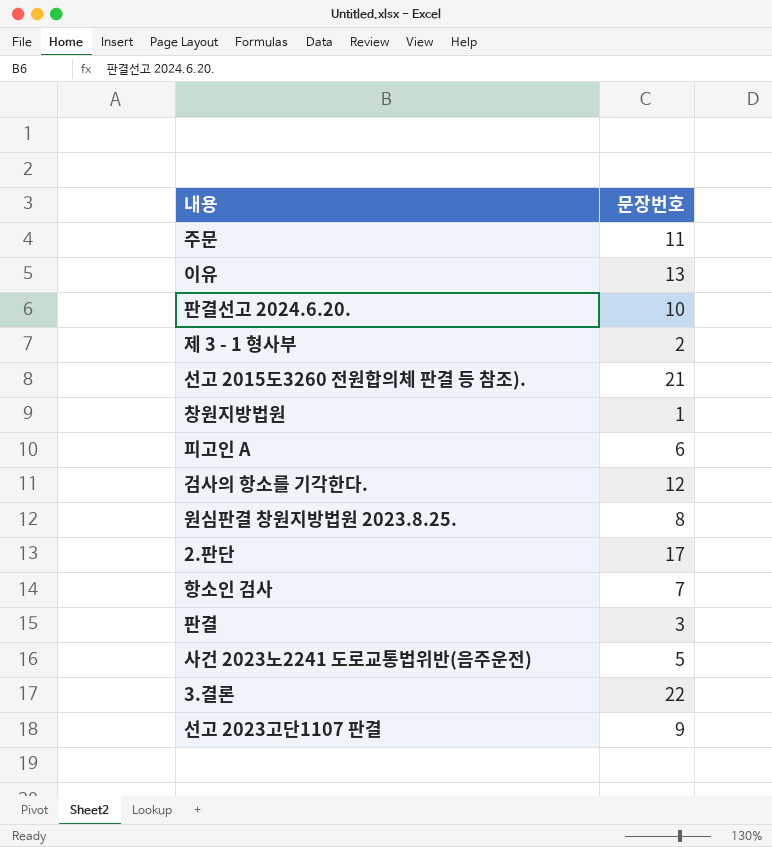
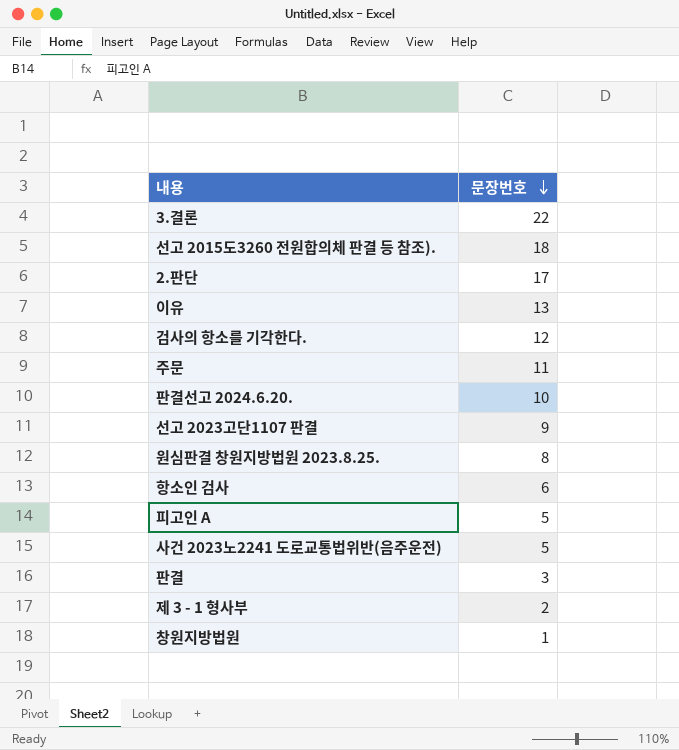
row order: none -> 문장번호 descending
선고 2015도3260 전원합의체 판결 등 참조). | 문장번호: 21 -> 18
항소인 검사 | 문장번호: 7 -> 6
피고인 A | 문장번호: 6 -> 5

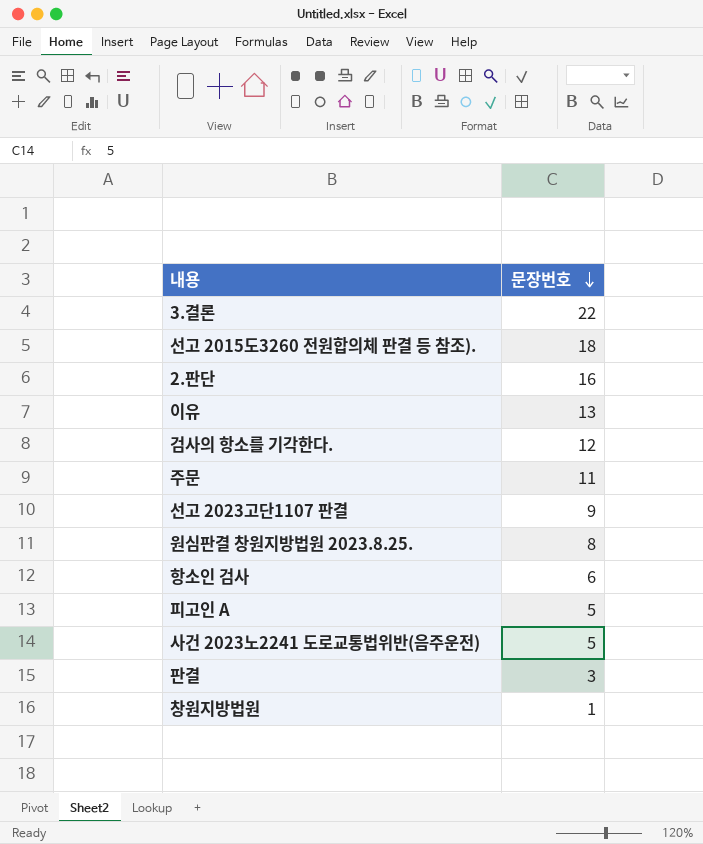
row 판결선고 2024.6.20.: 10 -> none
row 제 3 - 1 형사부: 2 -> none
2.판단 | 문장번호: 17 -> 16

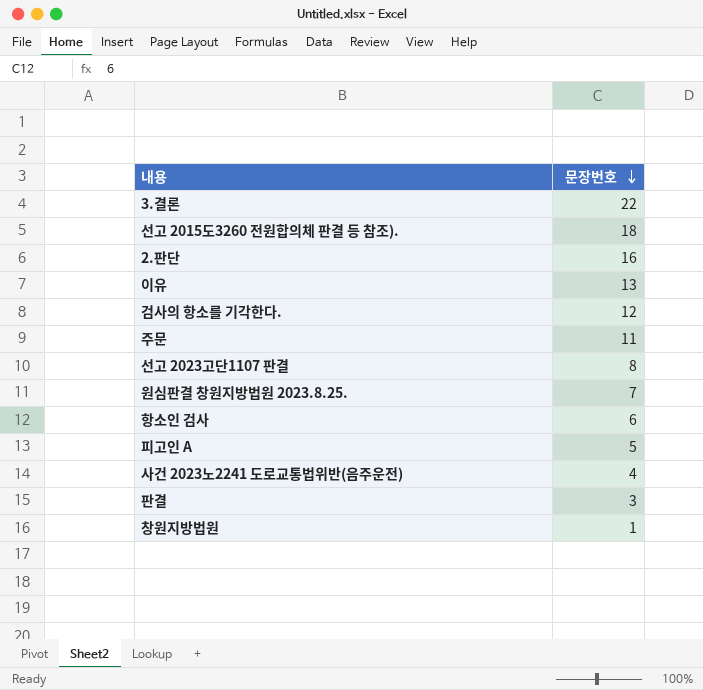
선고 2023고단1107 판결 | 문장번호: 9 -> 8
원심판결 창원지방법원 2023.8.25. | 문장번호: 8 -> 7
사건 2023노2241 도로교통법위반(음주운전) | 문장번호: 5 -> 4

